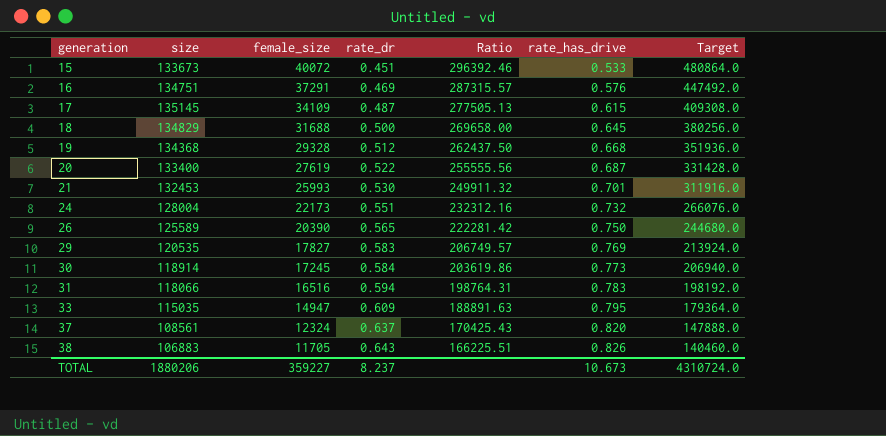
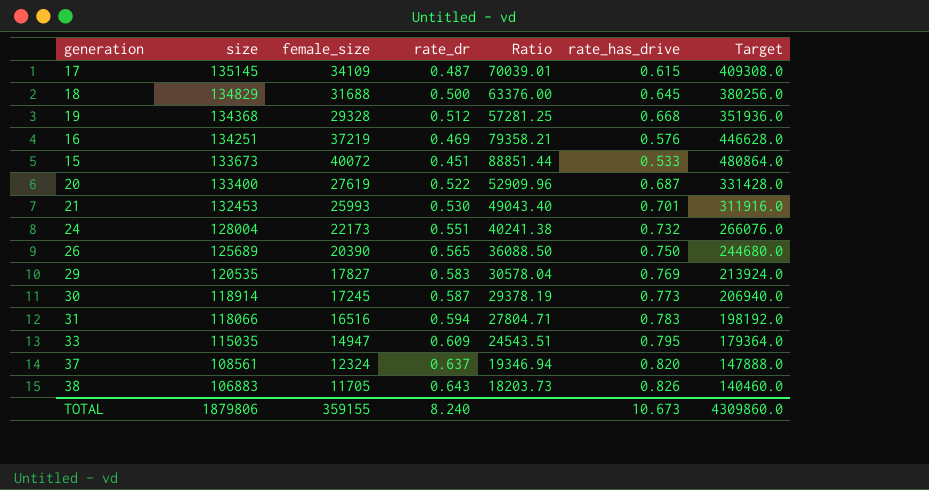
row order: generation ascending -> size descending
column Ratio | formula: [size] / [rate_dr] -> [female_size] / [rate_dr]
16 | size: 134751 -> 134251
16 | female_size: 37291 -> 37219
16 | Target: 447492.0 -> 446628.0
26 | size: 125589 -> 125689
30 | rate_dr: 0.584 -> 0.587
TOTAL | size: 1880206 -> 1879806
TOTAL | female_size: 359227 -> 359155
TOTAL | rate_dr: 8.237 -> 8.240
TOTAL | Target: 4310724.0 -> 4309860.0

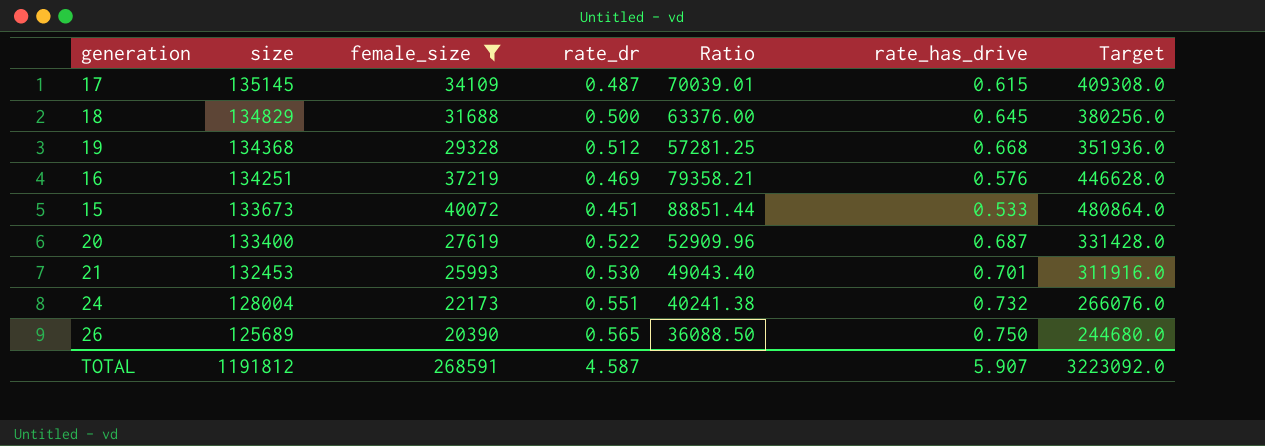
filter: none -> female_size >= 20390
TOTAL | size: 1879806 -> 1191812
TOTAL | female_size: 359155 -> 268591
TOTAL | rate_dr: 8.240 -> 4.587
TOTAL | rate_has_drive: 10.673 -> 5.907
TOTAL | Target: 4309860.0 -> 3223092.0

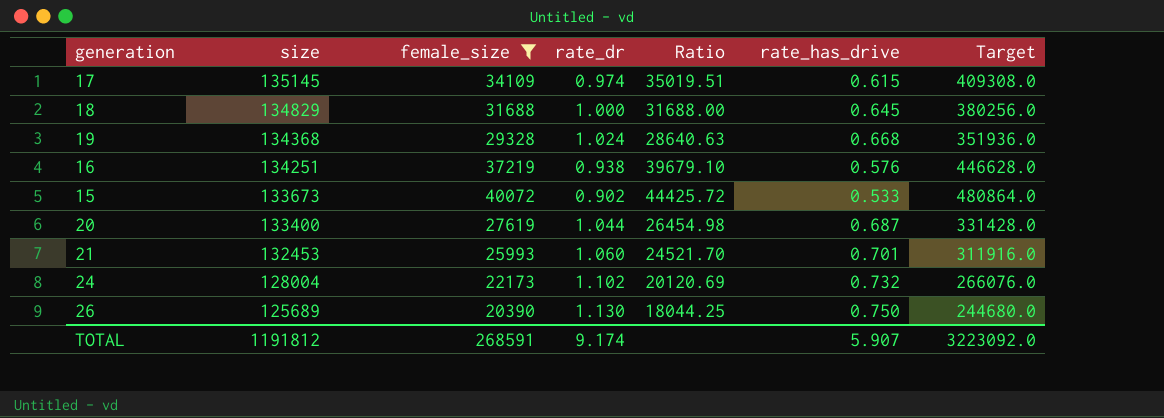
17 | rate_dr: 0.487 -> 0.974
17 | Ratio: 70039.01 -> 35019.51
18 | rate_dr: 0.500 -> 1.000
18 | Ratio: 63376.00 -> 31688.00
19 | rate_dr: 0.512 -> 1.024
19 | Ratio: 57281.25 -> 28640.63
16 | rate_dr: 0.469 -> 0.938
16 | Ratio: 79358.21 -> 39679.10
15 | rate_dr: 0.451 -> 0.902
15 | Ratio: 88851.44 -> 44425.72
20 | rate_dr: 0.522 -> 1.044
20 | Ratio: 52909.96 -> 26454.98
21 | rate_dr: 0.530 -> 1.060
21 | Ratio: 49043.40 -> 24521.70
24 | rate_dr: 0.551 -> 1.102
24 | Ratio: 40241.38 -> 20120.69
26 | rate_dr: 0.565 -> 1.130
26 | Ratio: 36088.50 -> 18044.25
TOTAL | rate_dr: 4.587 -> 9.174

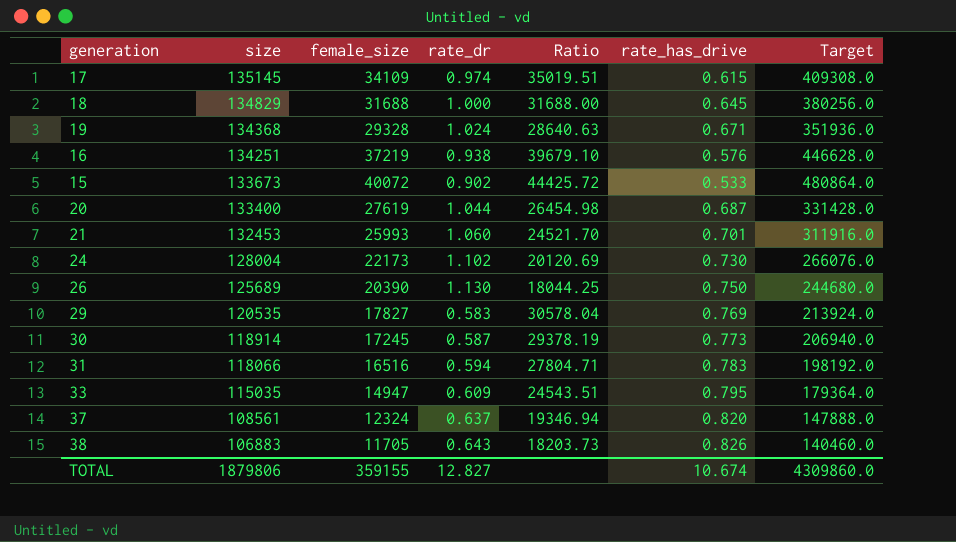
filter: female_size >= 20390 -> none
19 | rate_has_drive: 0.668 -> 0.671
24 | rate_has_drive: 0.732 -> 0.730
TOTAL | size: 1191812 -> 1879806
TOTAL | female_size: 268591 -> 359155
TOTAL | rate_dr: 9.174 -> 12.827
TOTAL | rate_has_drive: 5.907 -> 10.674
TOTAL | Target: 3223092.0 -> 4309860.0

